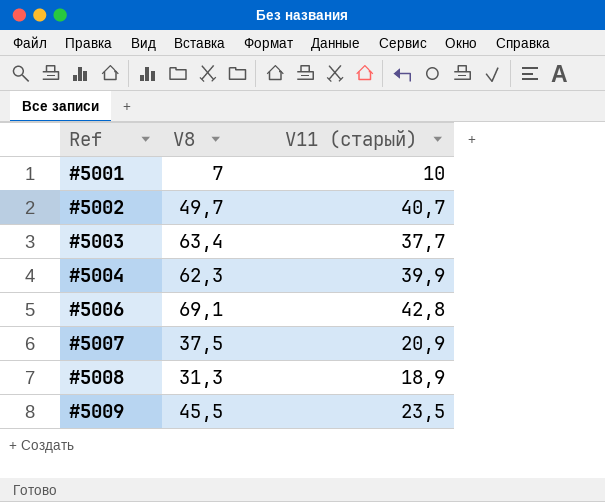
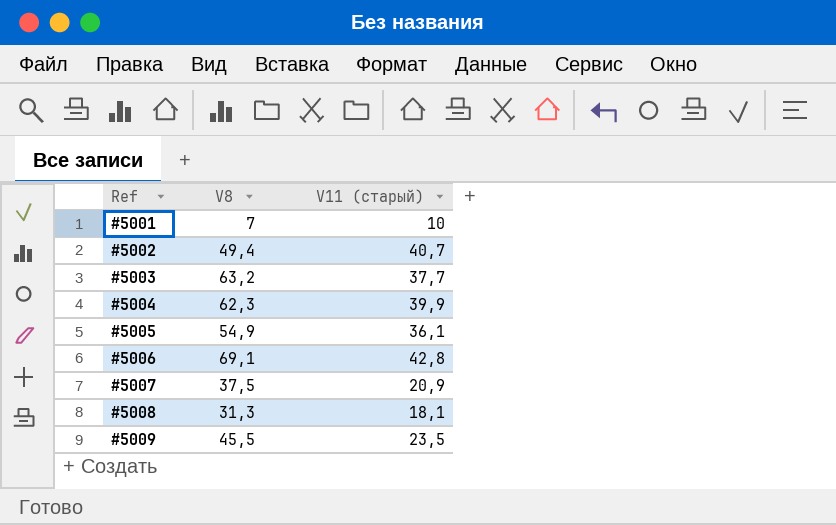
#5002 | V8: 49,7 -> 49,4
#5003 | V8: 63,4 -> 63,2
row #5005: none -> 54,9 | 36,1
#5008 | V11 (старый): 18,9 -> 18,1

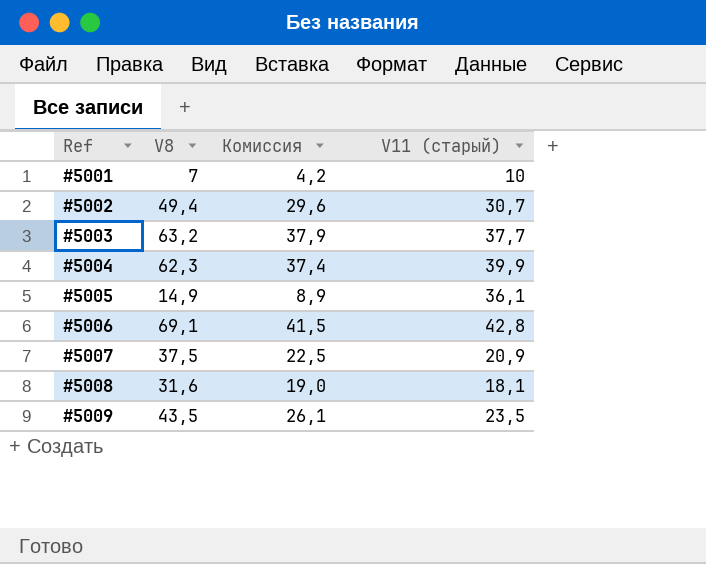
column Комиссия | formula: none -> [V8] * 0,6
#5002 | V11 (старый): 40,7 -> 30,7
#5005 | V8: 54,9 -> 14,9
#5008 | V8: 31,3 -> 31,6
#5009 | V8: 45,5 -> 43,5

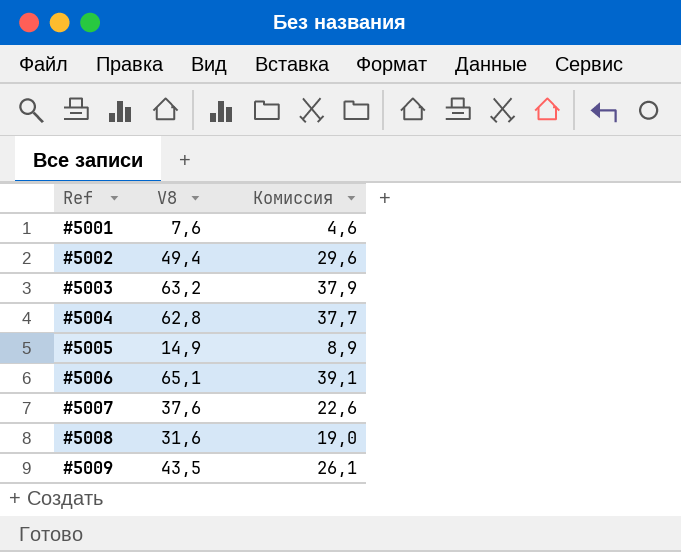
column V11 (старый) | position: 4 -> none
#5001 | V8: 7 -> 7,6
#5001 | Комиссия: 4,2 -> 4,6
#5004 | V8: 62,3 -> 62,8
#5004 | Комиссия: 37,4 -> 37,7
#5006 | V8: 69,1 -> 65,1
#5006 | Комиссия: 41,5 -> 39,1
#5007 | V8: 37,5 -> 37,6
#5007 | Комиссия: 22,5 -> 22,6

